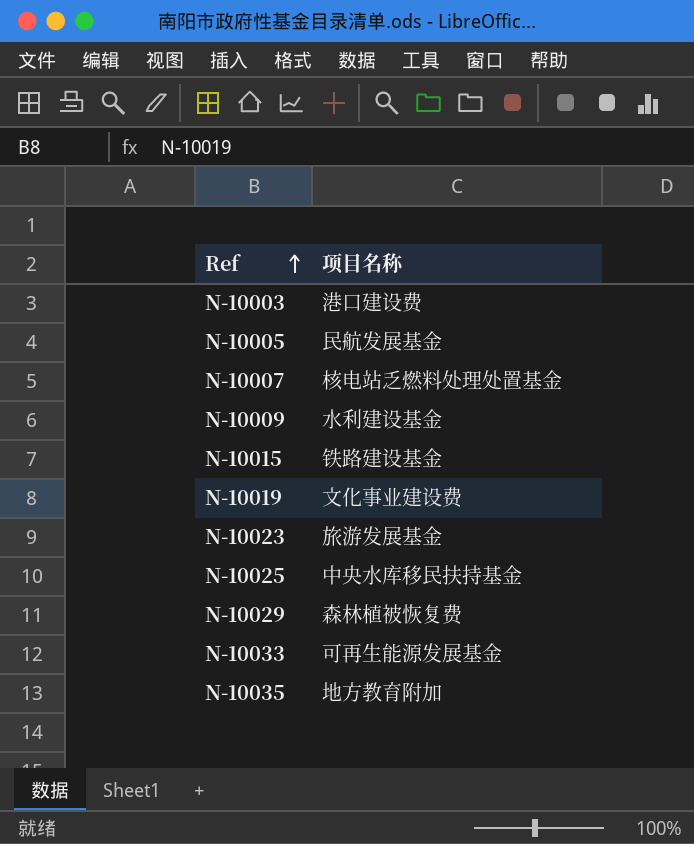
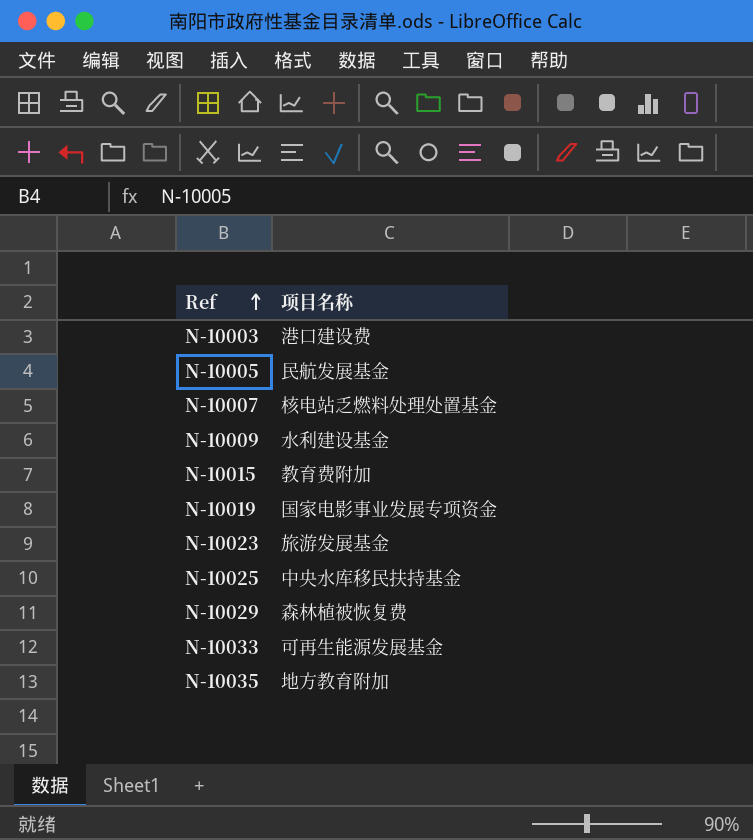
N-10015 | 项目名称: 铁路建设基金 -> 教育费附加
N-10019 | 项目名称: 文化事业建设费 -> 国家电影事业发展专项资金

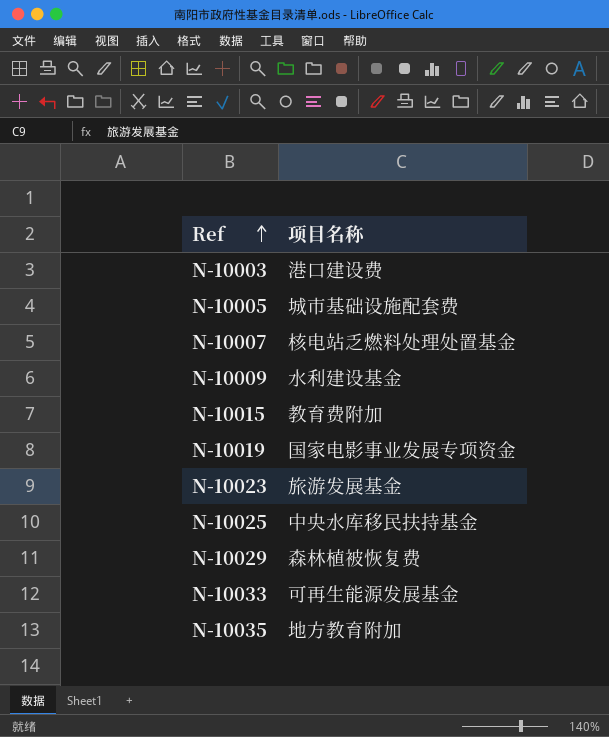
N-10005 | 项目名称: 民航发展基金 -> 城市基础设施配套费

